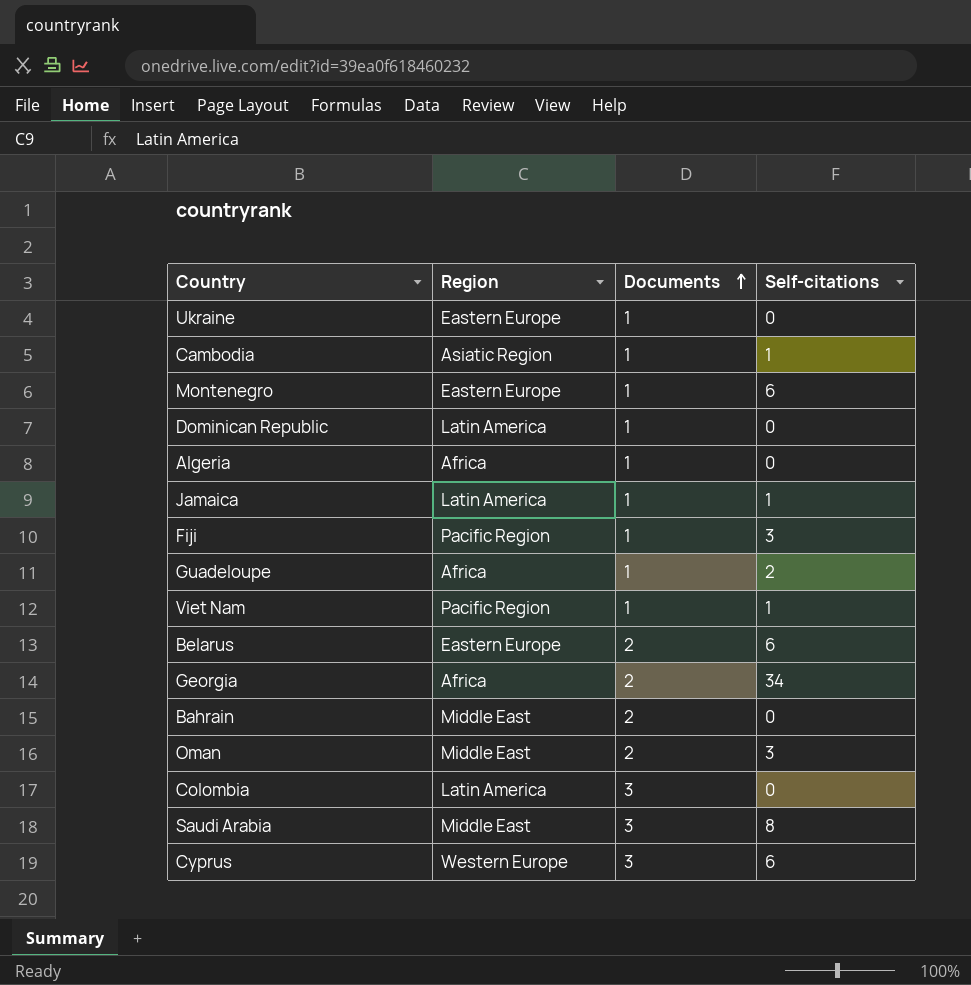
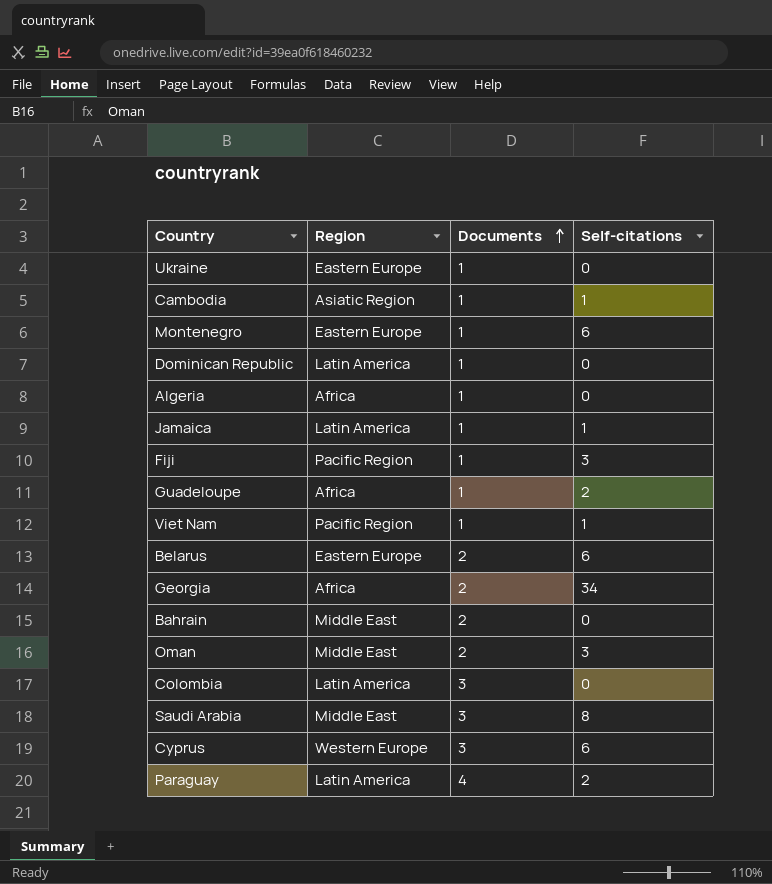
row Paraguay: none -> Latin America | 4 | 2

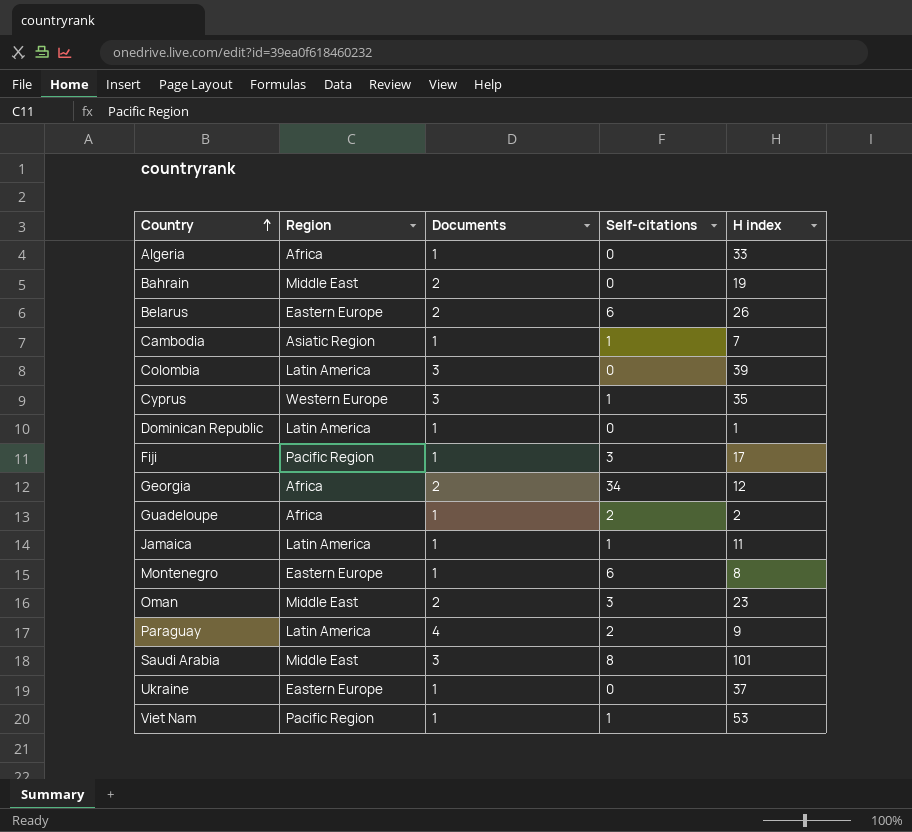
row order: Documents ascending -> Country ascending
column H index | position: none -> 5
Cyprus | Self-citations: 6 -> 1

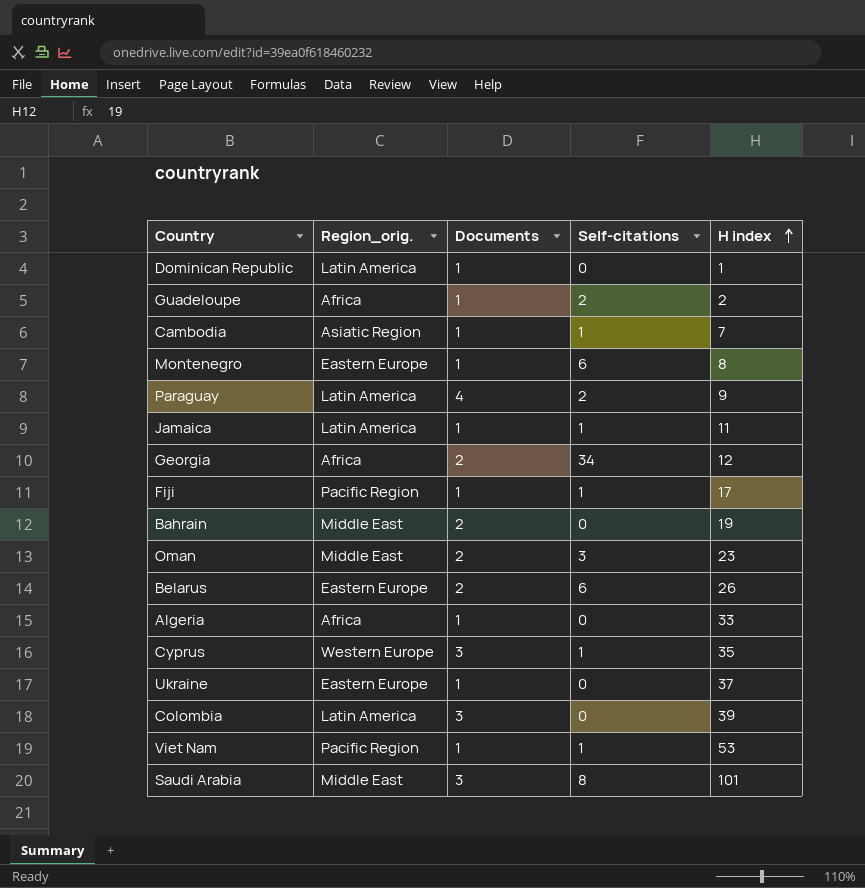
row order: Country ascending -> H index ascending
column name: Region -> Region_orig.
Fiji | Self-citations: 3 -> 1

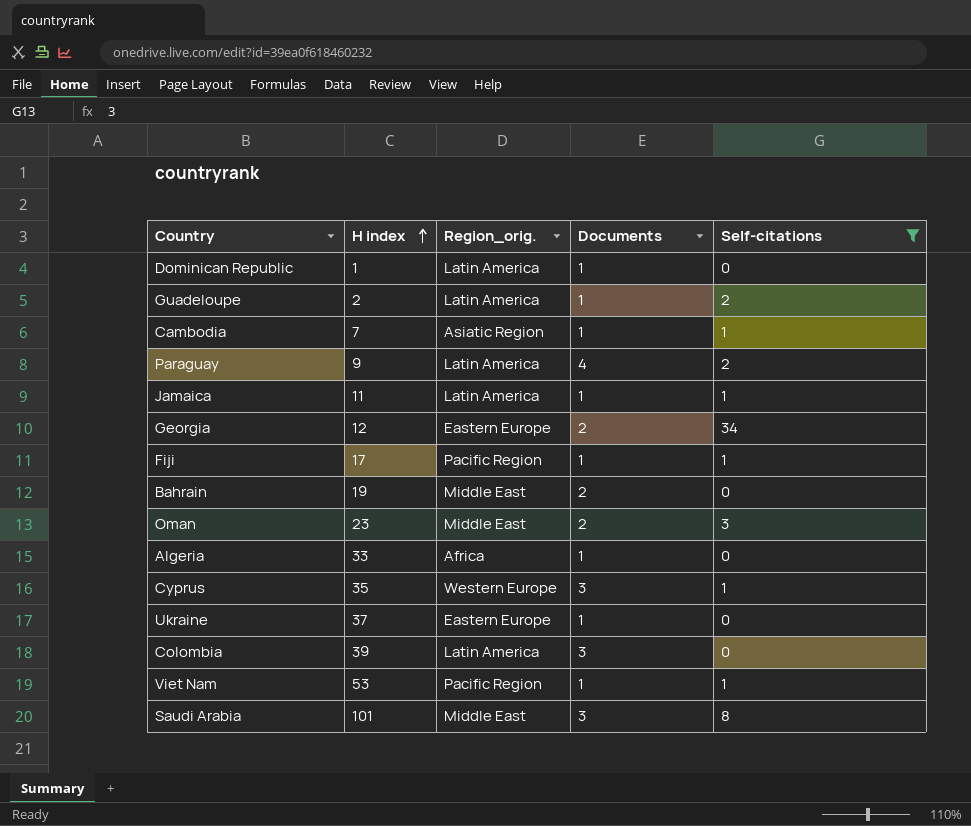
filter: none -> Self-citations != 6
column H index | position: 5 -> 2
Guadeloupe | Region_orig.: Africa -> Latin America
Georgia | Region_orig.: Africa -> Eastern Europe

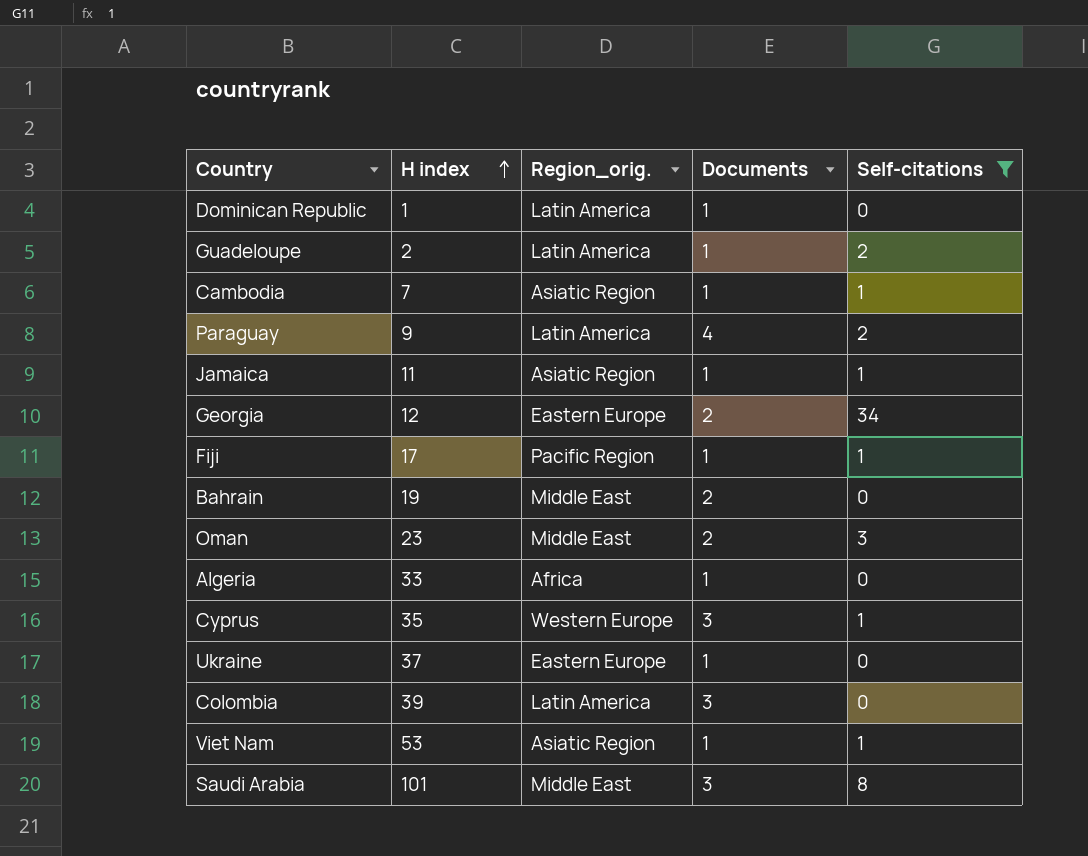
Jamaica | Region_orig.: Latin America -> Asiatic Region
Viet Nam | Region_orig.: Pacific Region -> Asiatic Region

